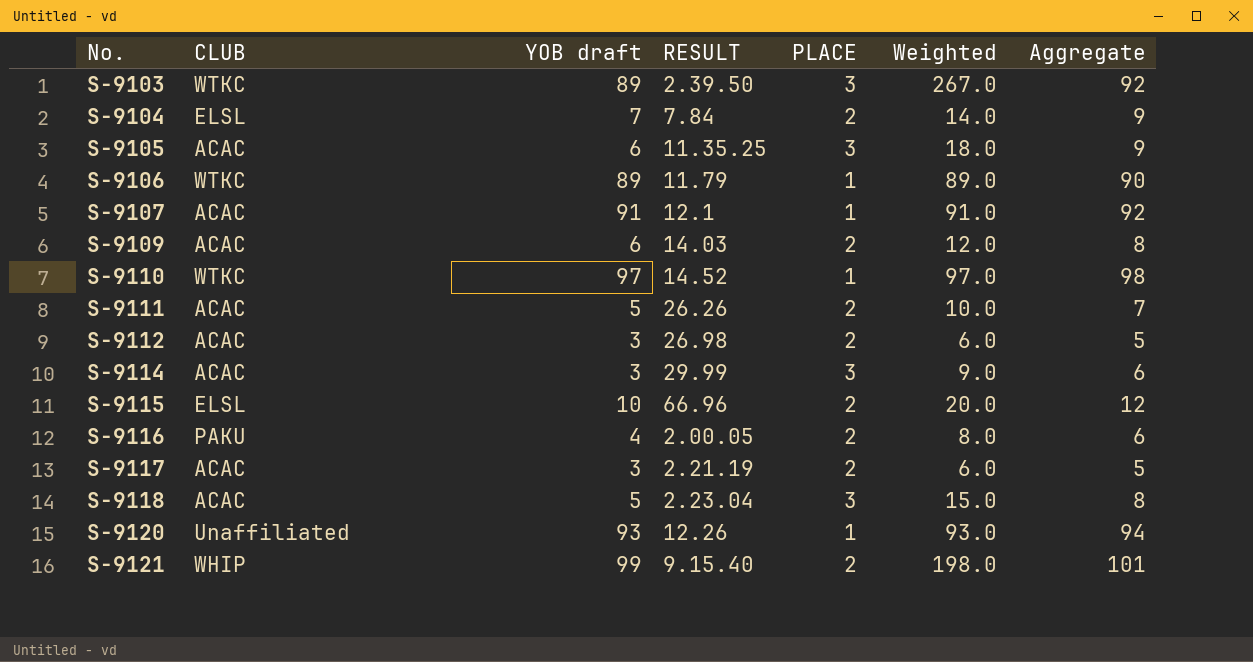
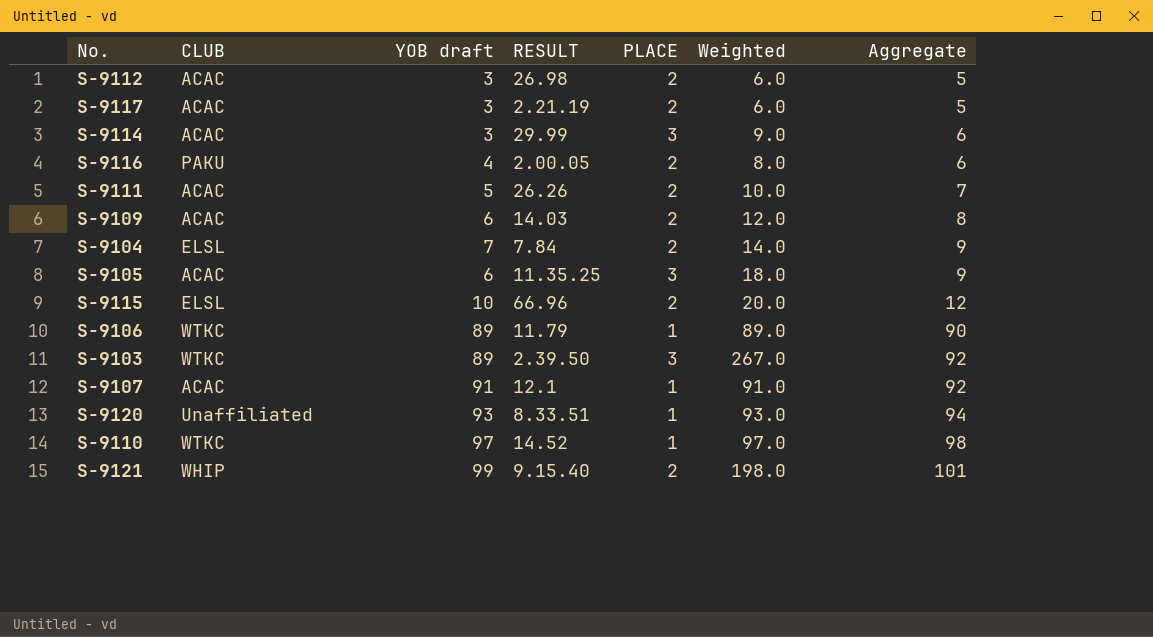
row order: No. ascending -> Aggregate ascending
row S-9118: ACAC | 5 | 2.23.04 | 3 | 15.0 | 8 -> none
S-9120 | RESULT: 12.26 -> 8.33.51

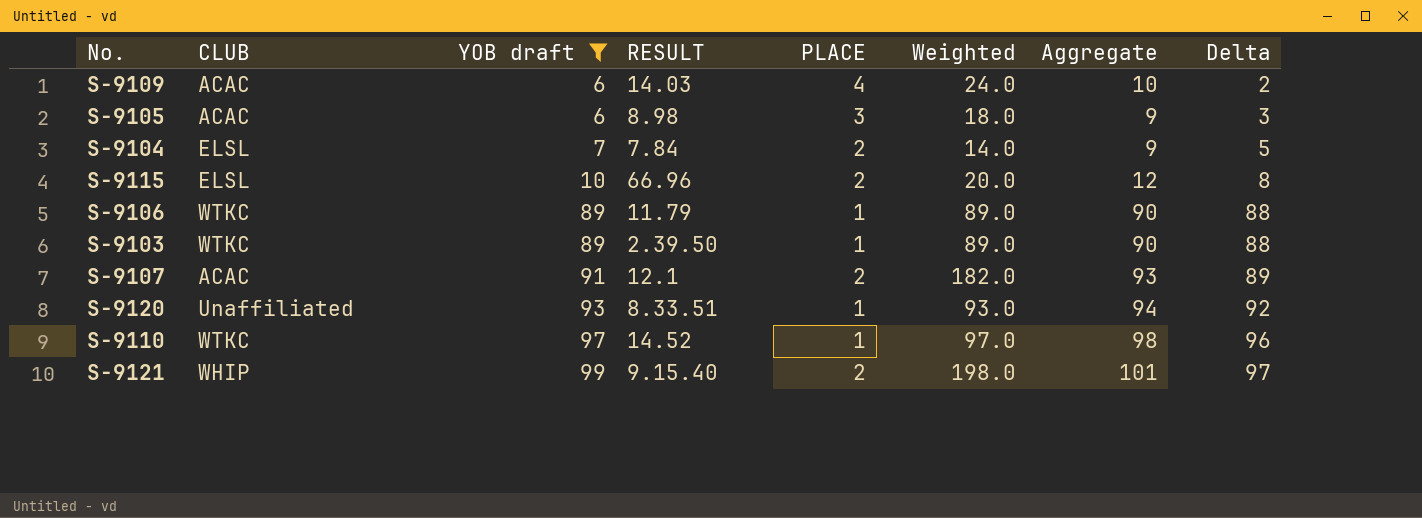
filter: none -> YOB draft >= 6
row order: Aggregate ascending -> YOB draft ascending
column Delta | formula: none -> [YOB draft] - [PLACE]
S-9109 | PLACE: 2 -> 4
S-9109 | Weighted: 12.0 -> 24.0
S-9109 | Aggregate: 8 -> 10
S-9105 | RESULT: 11.35.25 -> 8.98
S-9103 | PLACE: 3 -> 1
S-9103 | Weighted: 267.0 -> 89.0
S-9103 | Aggregate: 92 -> 90
S-9107 | PLACE: 1 -> 2
S-9107 | Weighted: 91.0 -> 182.0
S-9107 | Aggregate: 92 -> 93

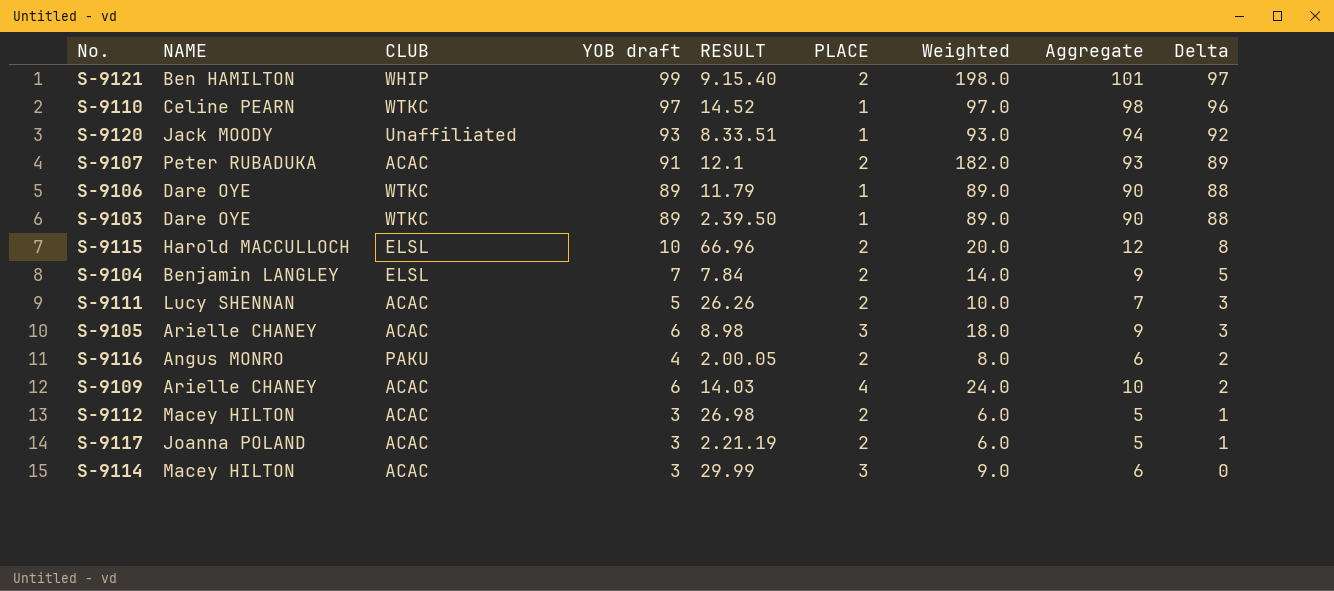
filter: YOB draft >= 6 -> none
row order: YOB draft ascending -> Delta descending
column NAME | position: none -> 2

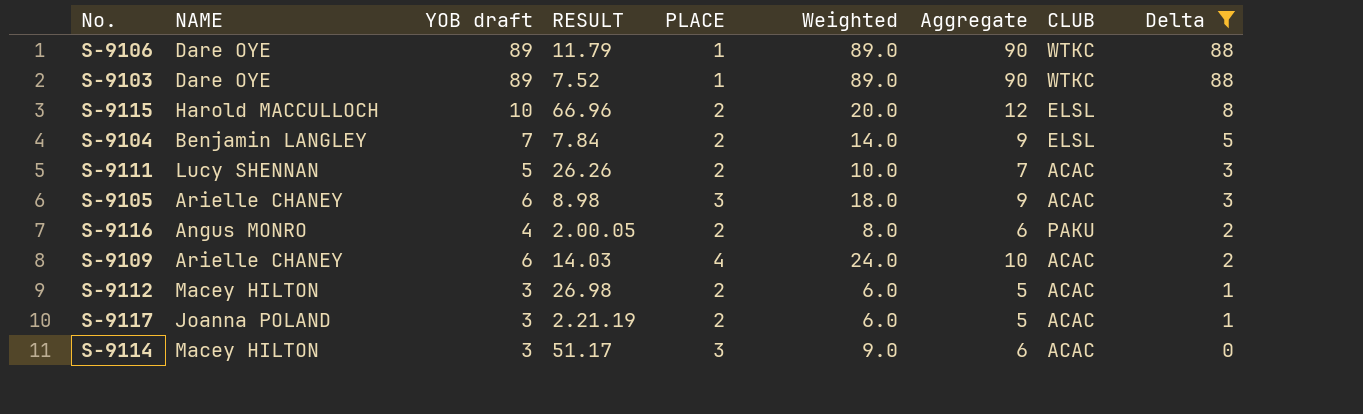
filter: none -> Delta <= 88
column CLUB | position: 3 -> 8
S-9103 | RESULT: 2.39.50 -> 7.52
S-9114 | RESULT: 29.99 -> 51.17

